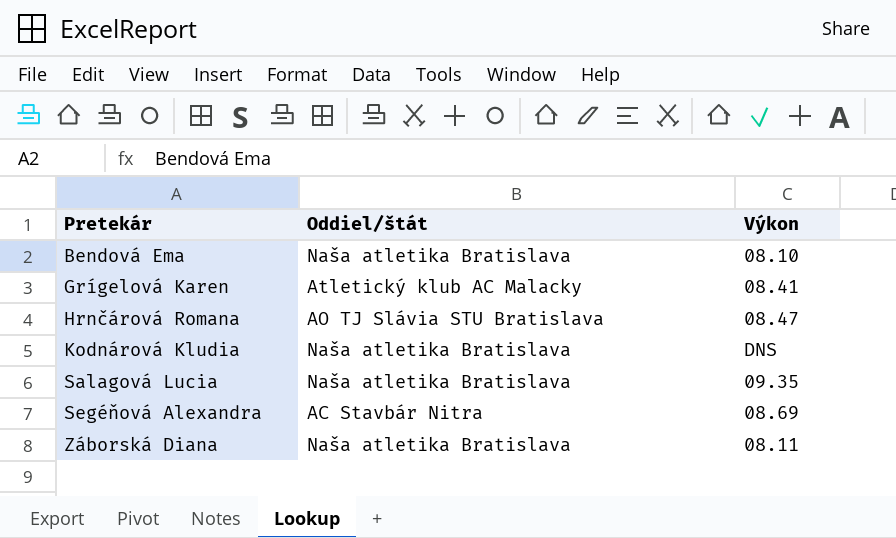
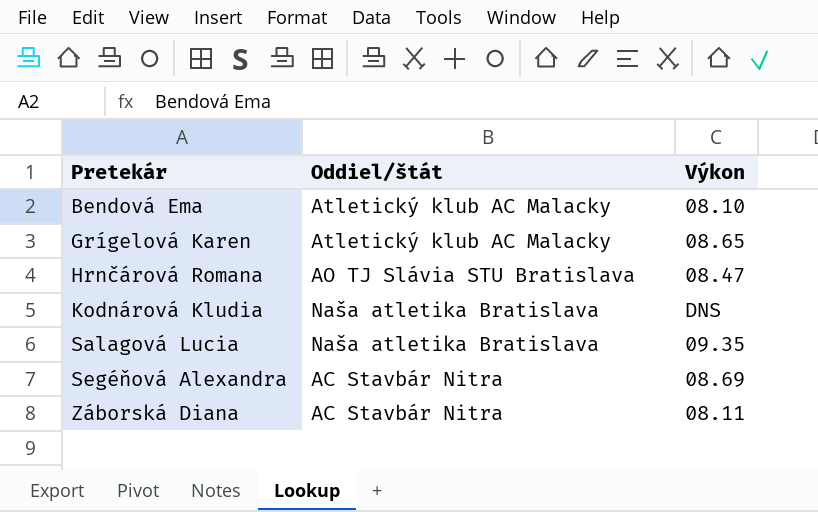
Bendová Ema | Oddiel/štát: Naša atletika Bratislava -> Atletický klub AC Malacky
Grígelová Karen | Výkon: 08.41 -> 08.65
Záborská Diana | Oddiel/štát: Naša atletika Bratislava -> AC Stavbár Nitra

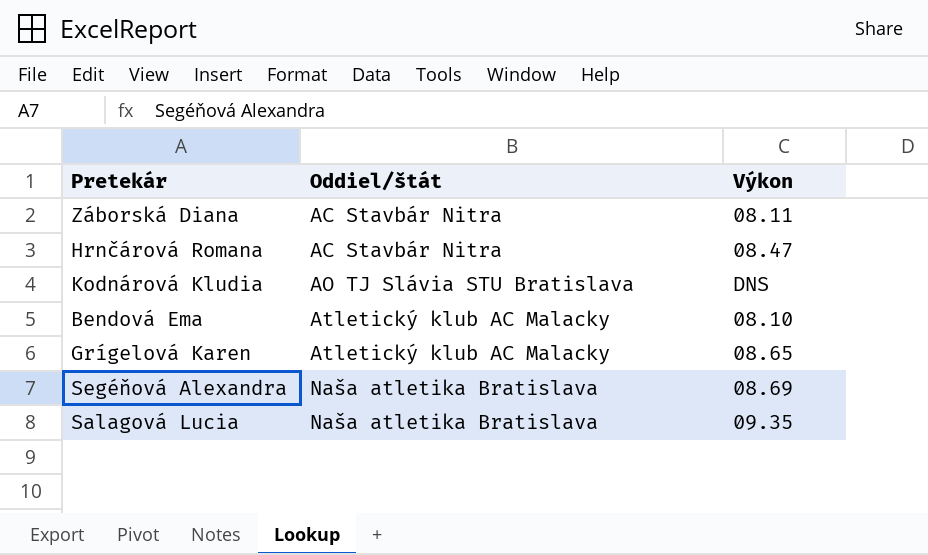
row order: Pretekár ascending -> Oddiel/štát ascending
Hrnčárová Romana | Oddiel/štát: AO TJ Slávia STU Bratislava -> AC Stavbár Nitra
Kodnárová Kludia | Oddiel/štát: Naša atletika Bratislava -> AO TJ Slávia STU Bratislava
Segéňová Alexandra | Oddiel/štát: AC Stavbár Nitra -> Naša atletika Bratislava

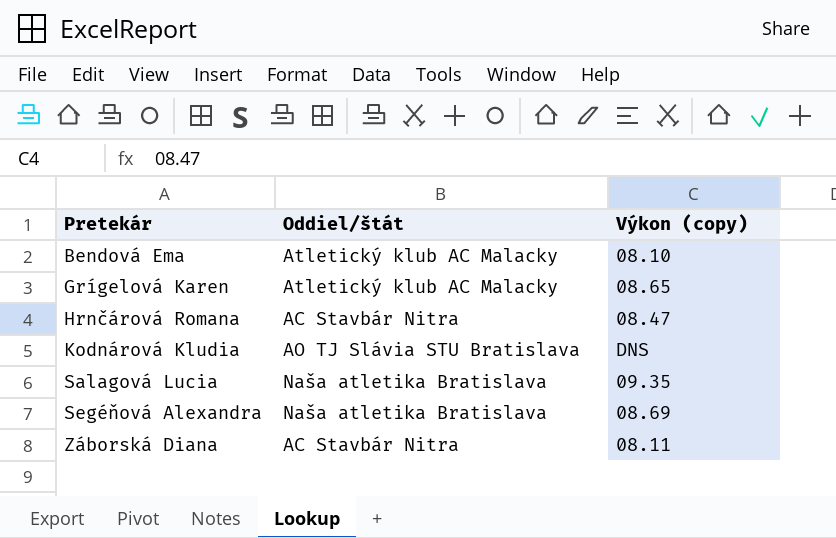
row order: Oddiel/štát ascending -> Pretekár ascending
column name: Výkon -> Výkon (copy)

